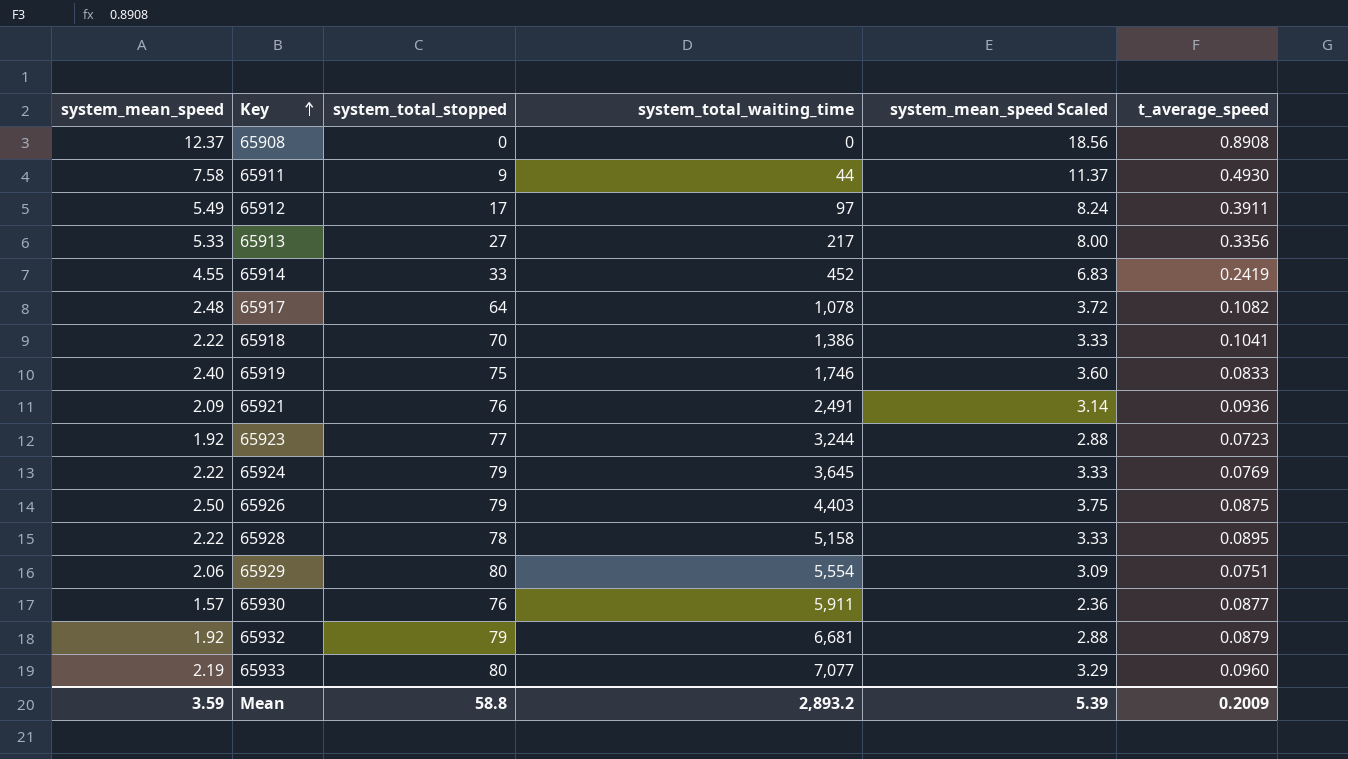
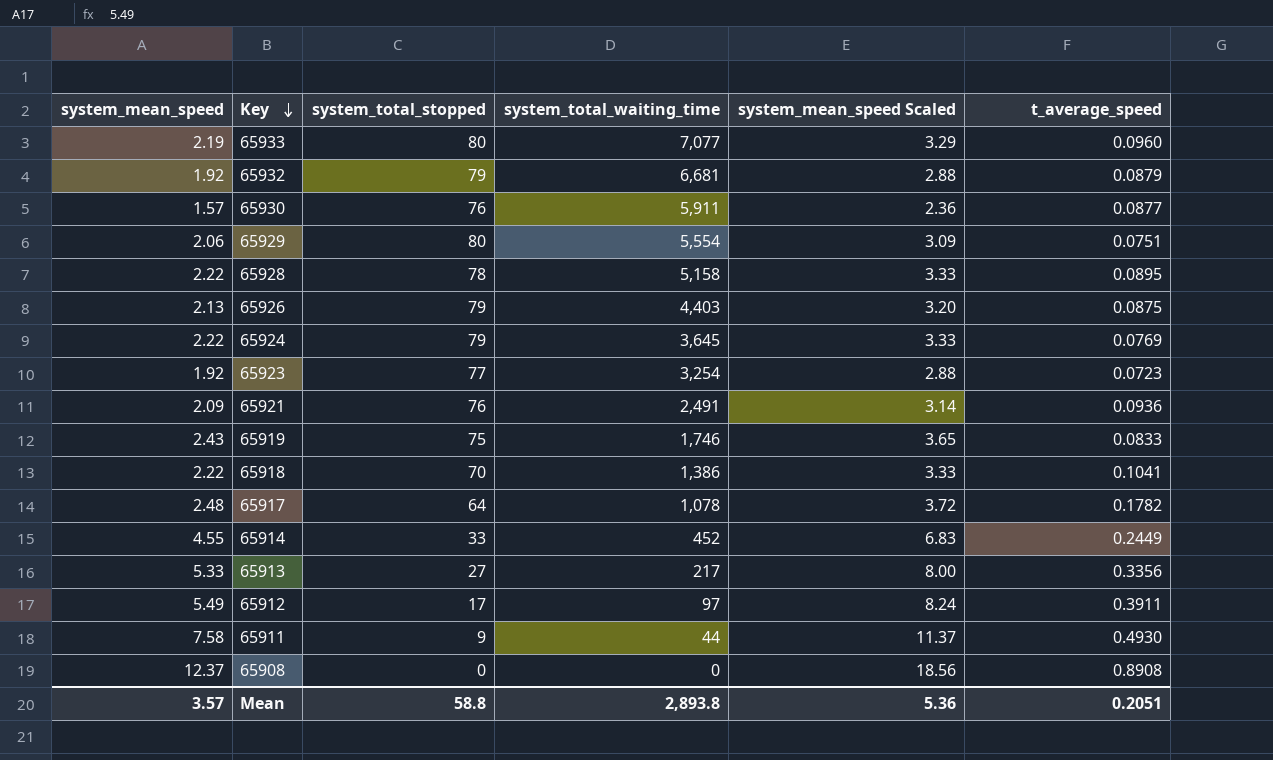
row order: Key ascending -> Key descending
65926 | system_mean_speed: 2.50 -> 2.13
65926 | system_mean_speed Scaled: 3.75 -> 3.20
65923 | system_total_waiting_time: 3,244 -> 3,254
65919 | system_mean_speed: 2.40 -> 2.43
65919 | system_mean_speed Scaled: 3.60 -> 3.65
65917 | t_average_speed: 0.1082 -> 0.1782
65914 | t_average_speed: 0.2419 -> 0.2449
Mean | system_mean_speed: 3.59 -> 3.57
Mean | system_total_waiting_time: 2,893.2 -> 2,893.8
Mean | system_mean_speed Scaled: 5.39 -> 5.36
Mean | t_average_speed: 0.2009 -> 0.2051

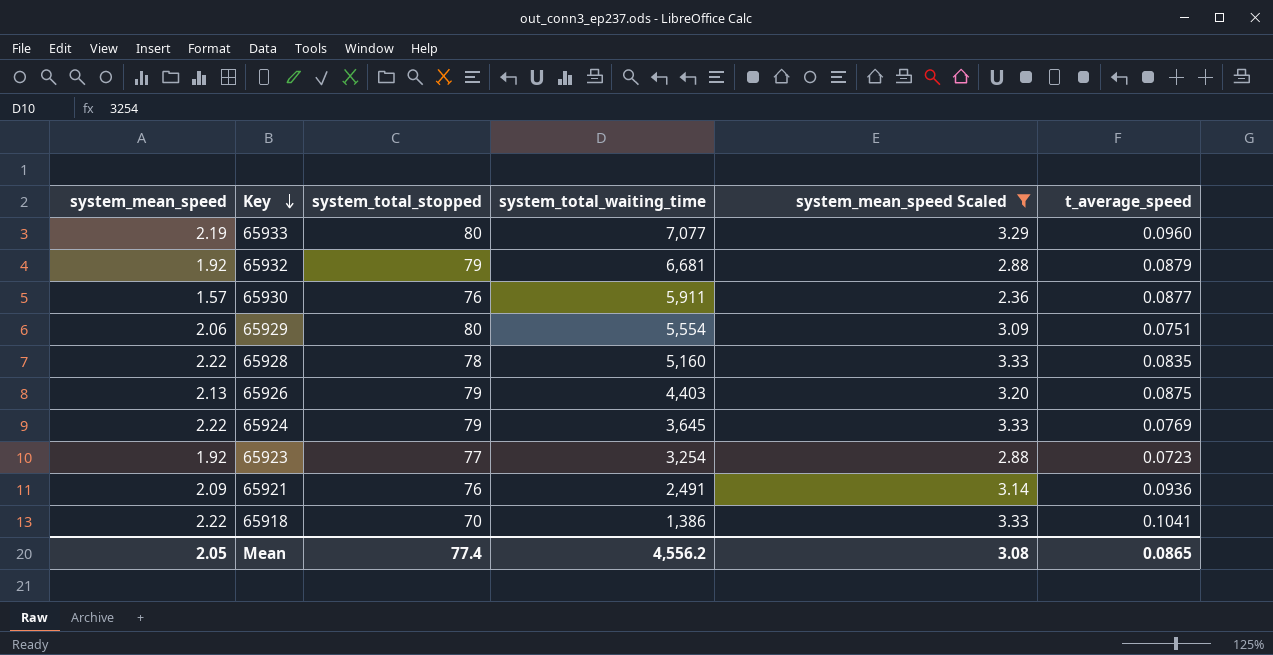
filter: none -> system_mean_speed Scaled <= 3.33
65928 | system_total_waiting_time: 5,158 -> 5,160
65928 | t_average_speed: 0.0895 -> 0.0835
Mean | system_mean_speed: 3.57 -> 2.05
Mean | system_total_stopped: 58.8 -> 77.4
Mean | system_total_waiting_time: 2,893.8 -> 4,556.2
Mean | system_mean_speed Scaled: 5.36 -> 3.08
Mean | t_average_speed: 0.2051 -> 0.0865

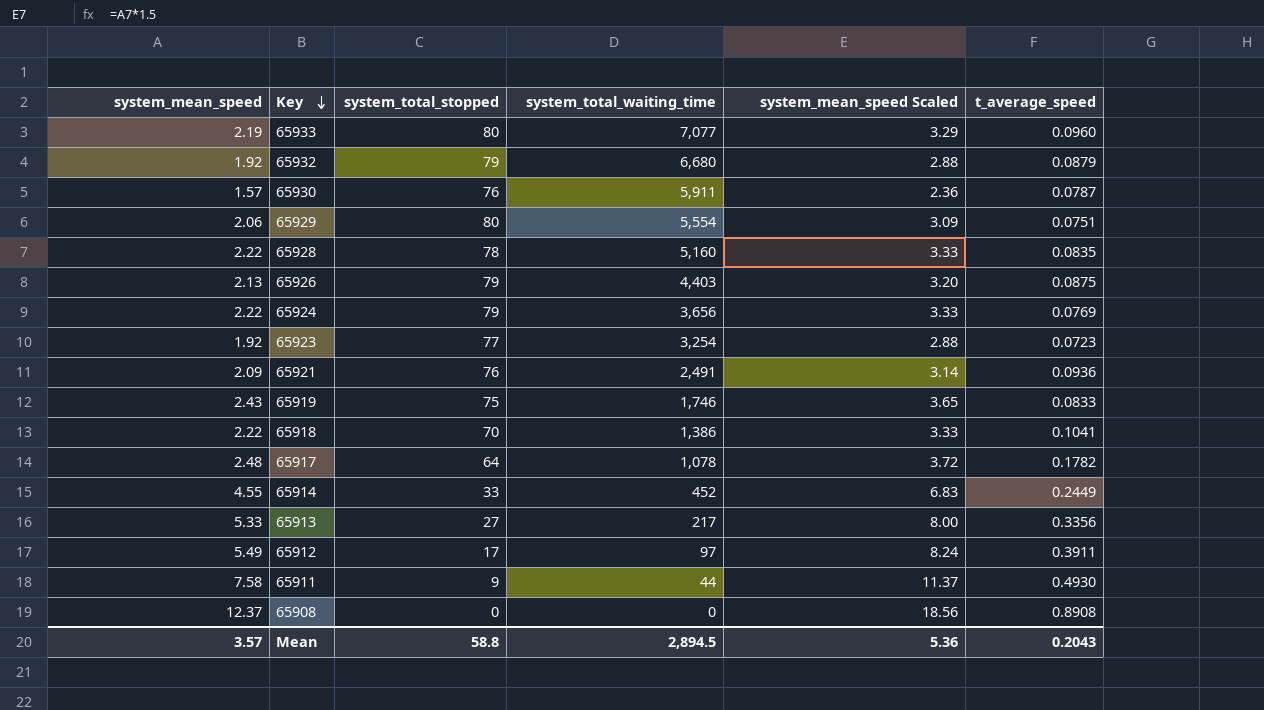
filter: system_mean_speed Scaled <= 3.33 -> none
65932 | system_total_waiting_time: 6,681 -> 6,680
65930 | t_average_speed: 0.0877 -> 0.0787
65924 | system_total_waiting_time: 3,645 -> 3,656
Mean | system_mean_speed: 2.05 -> 3.57
Mean | system_total_stopped: 77.4 -> 58.8
Mean | system_total_waiting_time: 4,556.2 -> 2,894.5
Mean | system_mean_speed Scaled: 3.08 -> 5.36
Mean | t_average_speed: 0.0865 -> 0.2043

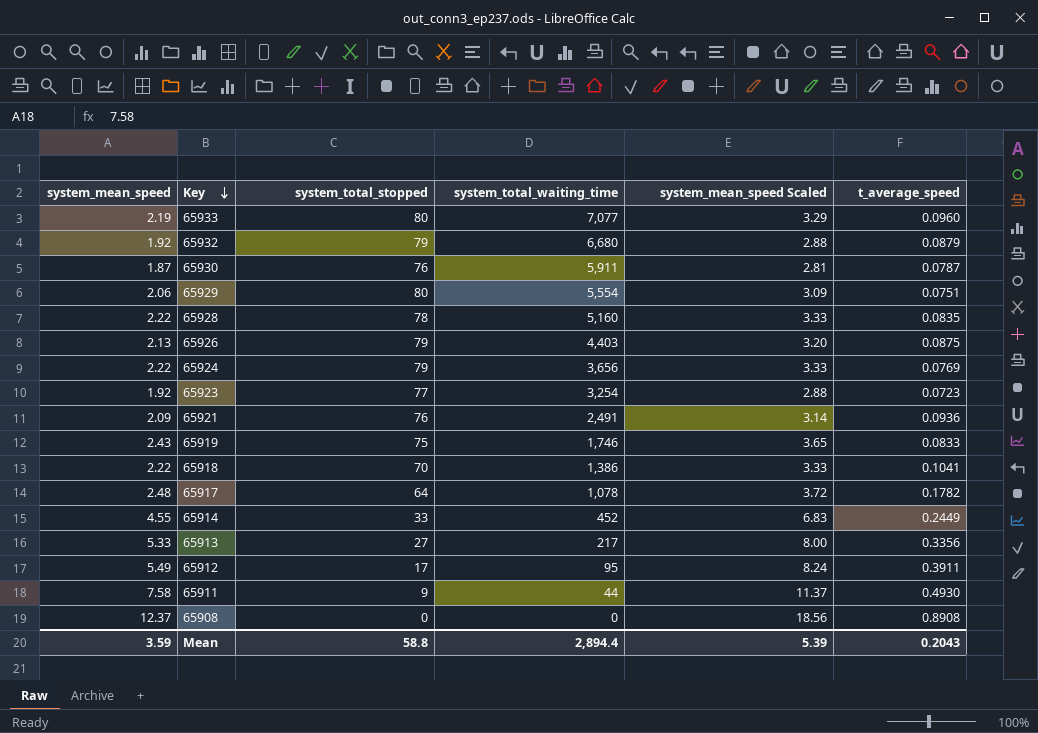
65930 | system_mean_speed: 1.57 -> 1.87
65930 | system_mean_speed Scaled: 2.36 -> 2.81
65912 | system_total_waiting_time: 97 -> 95
Mean | system_mean_speed: 3.57 -> 3.59
Mean | system_total_waiting_time: 2,894.5 -> 2,894.4
Mean | system_mean_speed Scaled: 5.36 -> 5.39

